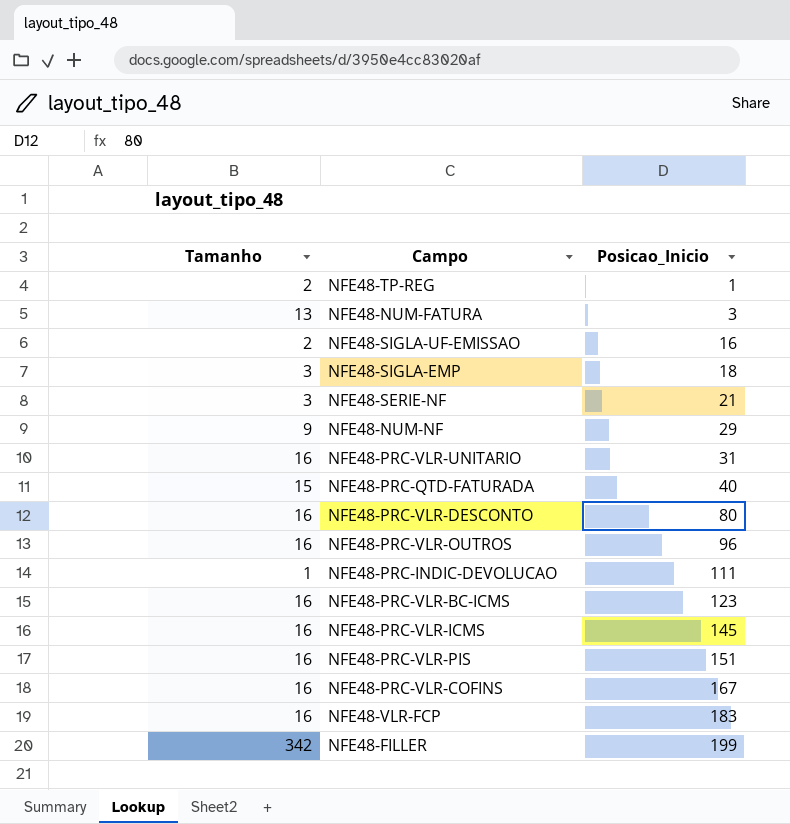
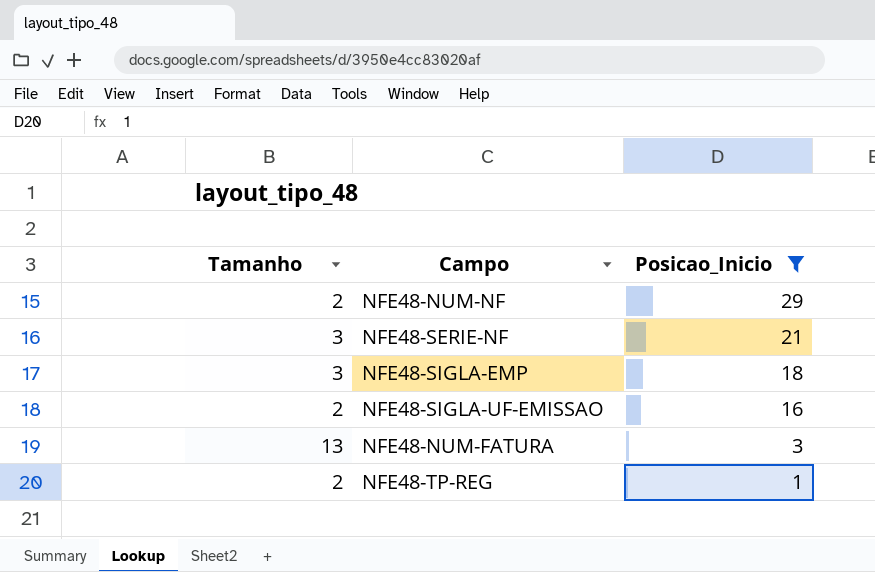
filter: none -> Posicao_Inicio <= 29
row order: Posicao_Inicio ascending -> Posicao_Inicio descending
NFE48-NUM-NF | Tamanho: 9 -> 2

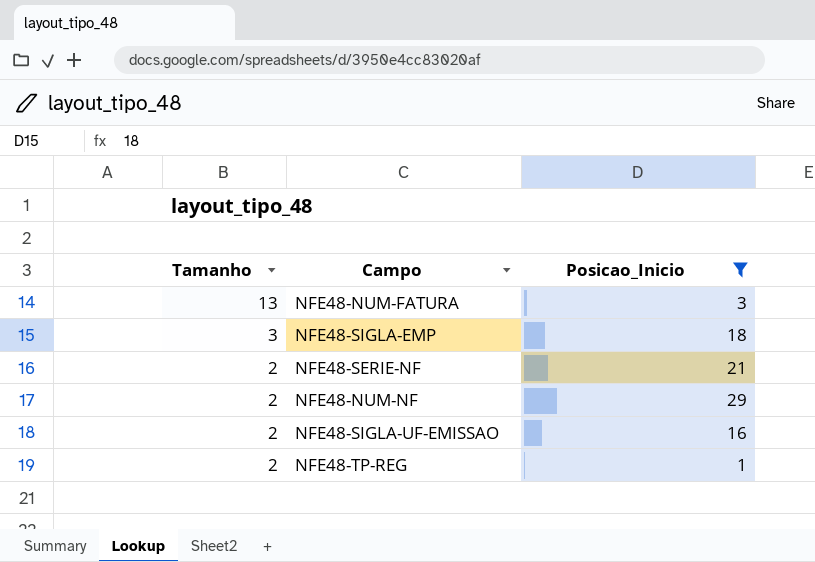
row order: Posicao_Inicio descending -> Tamanho descending
NFE48-SERIE-NF | Tamanho: 3 -> 2

